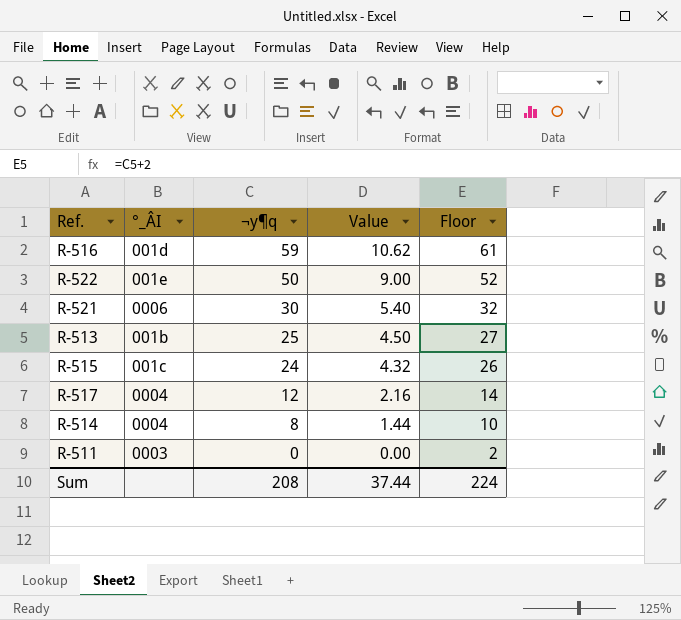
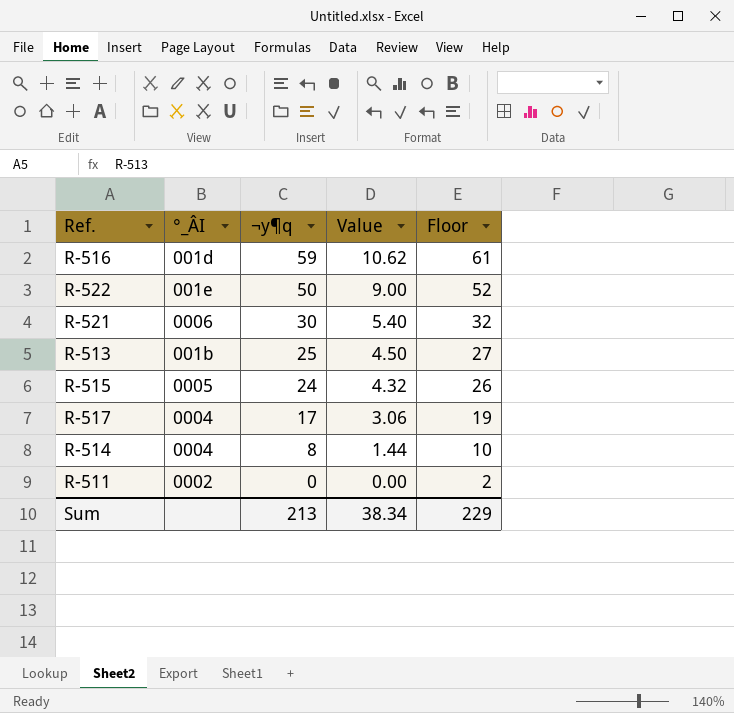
R-515 | °_ÂI: 001c -> 0005
R-517 | ¬y¶q: 12 -> 17
R-517 | Value: 2.16 -> 3.06
R-517 | Floor: 14 -> 19
R-511 | °_ÂI: 0003 -> 0002
Sum | ¬y¶q: 208 -> 213
Sum | Value: 37.44 -> 38.34
Sum | Floor: 224 -> 229

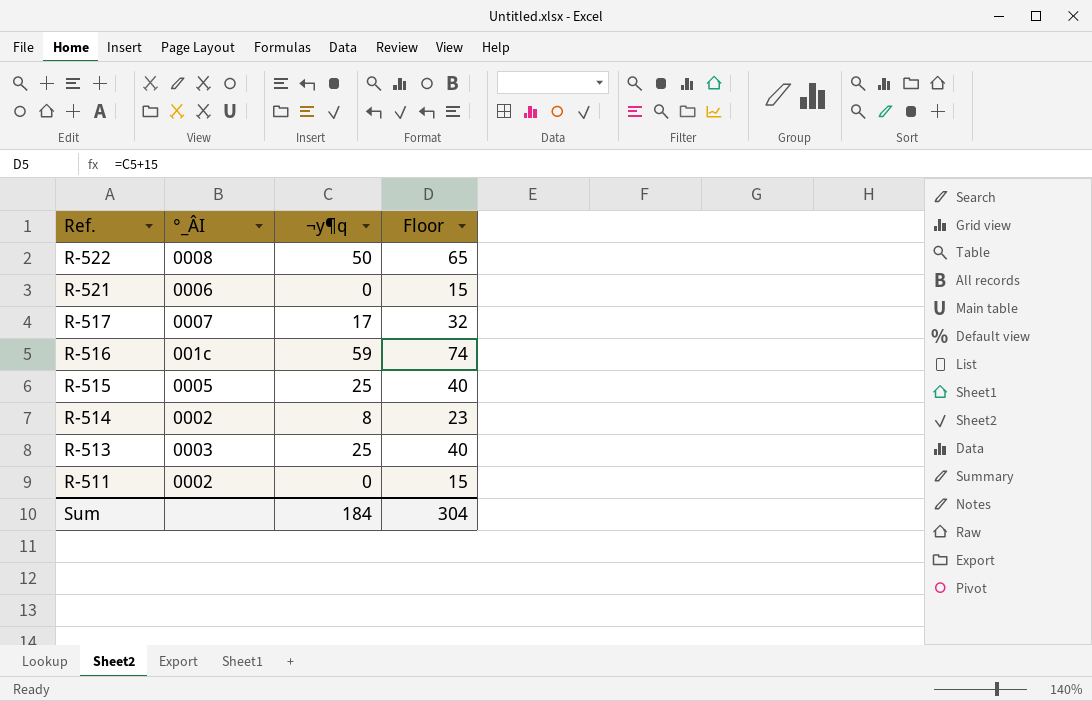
row order: ¬y¶q descending -> Ref. descending
column Value | formula: [¬y¶q] * 0.18 -> none
column Floor | formula: [¬y¶q] + 2 -> [¬y¶q] + 15
R-522 | °_ÂI: 001e -> 0008
R-521 | ¬y¶q: 30 -> 0
R-517 | °_ÂI: 0004 -> 0007
R-516 | °_ÂI: 001d -> 001c
R-515 | ¬y¶q: 24 -> 25
R-514 | °_ÂI: 0004 -> 0002
R-513 | °_ÂI: 001b -> 0003
Sum | ¬y¶q: 213 -> 184
Sum | Floor: 229 -> 304

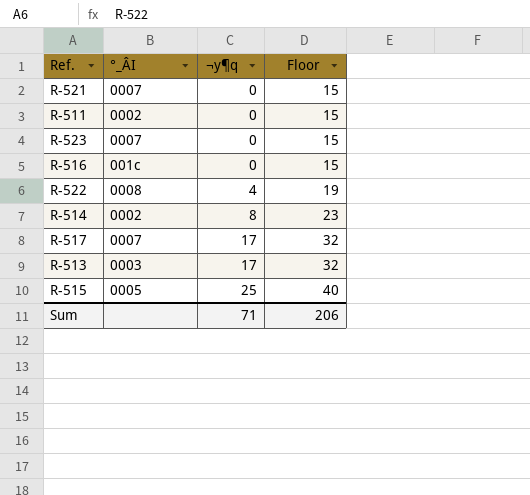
row order: Ref. descending -> ¬y¶q ascending
R-521 | °_ÂI: 0006 -> 0007
row R-523: none -> 0007 | 0 | 15
R-516 | ¬y¶q: 59 -> 0
R-516 | Floor: 74 -> 15
R-522 | ¬y¶q: 50 -> 4
R-522 | Floor: 65 -> 19
R-513 | ¬y¶q: 25 -> 17
R-513 | Floor: 40 -> 32
Sum | ¬y¶q: 184 -> 71
Sum | Floor: 304 -> 206

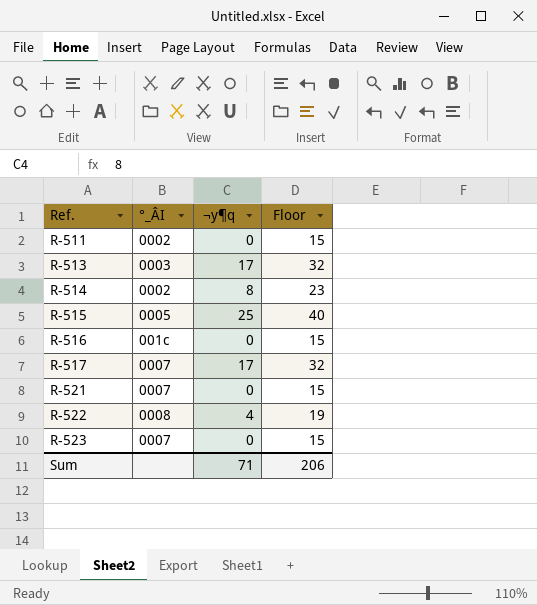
row order: ¬y¶q ascending -> Ref. ascending

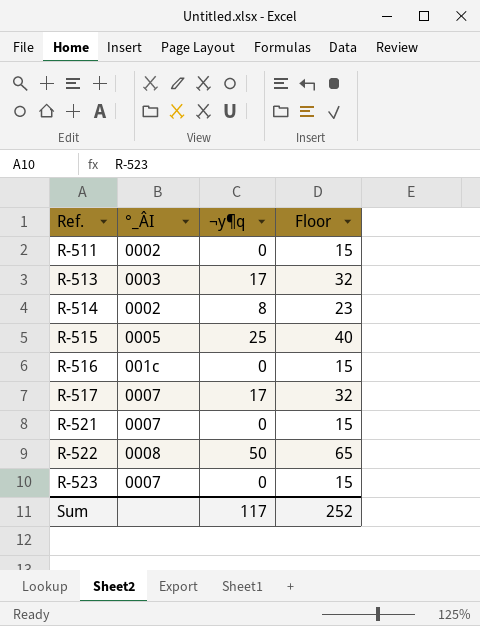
R-522 | ¬y¶q: 4 -> 50
R-522 | Floor: 19 -> 65
Sum | ¬y¶q: 71 -> 117
Sum | Floor: 206 -> 252

